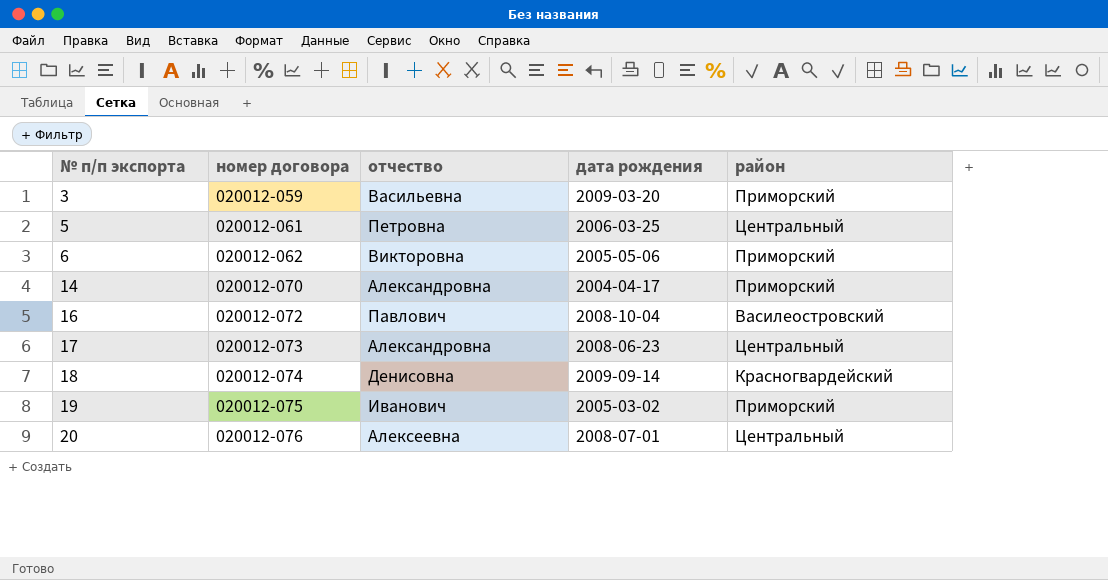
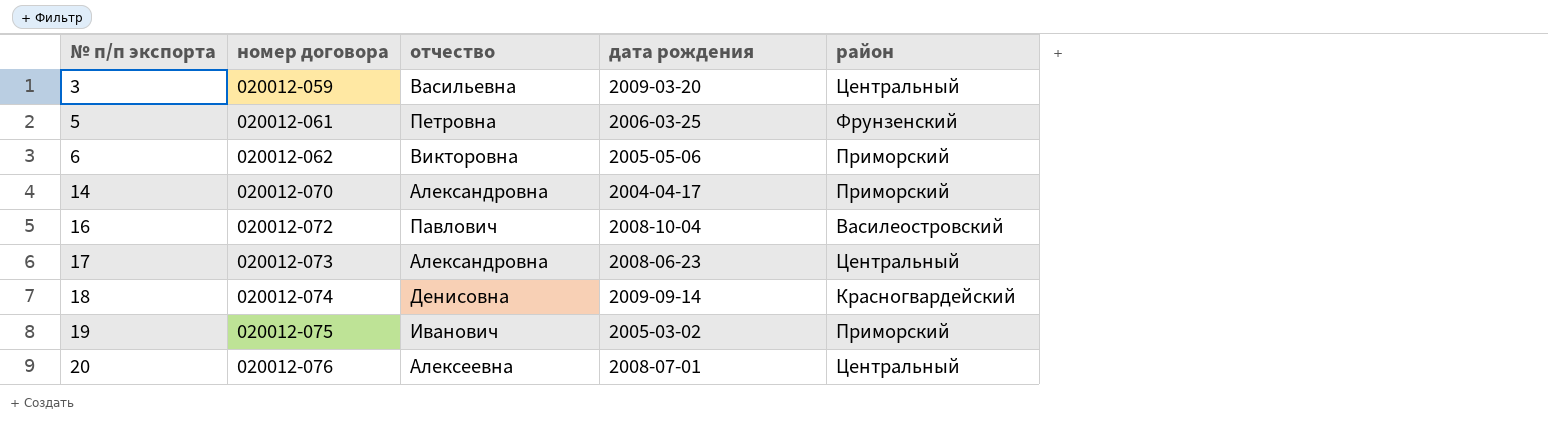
3 | район: Приморский -> Центральный
5 | район: Центральный -> Фрунзенский

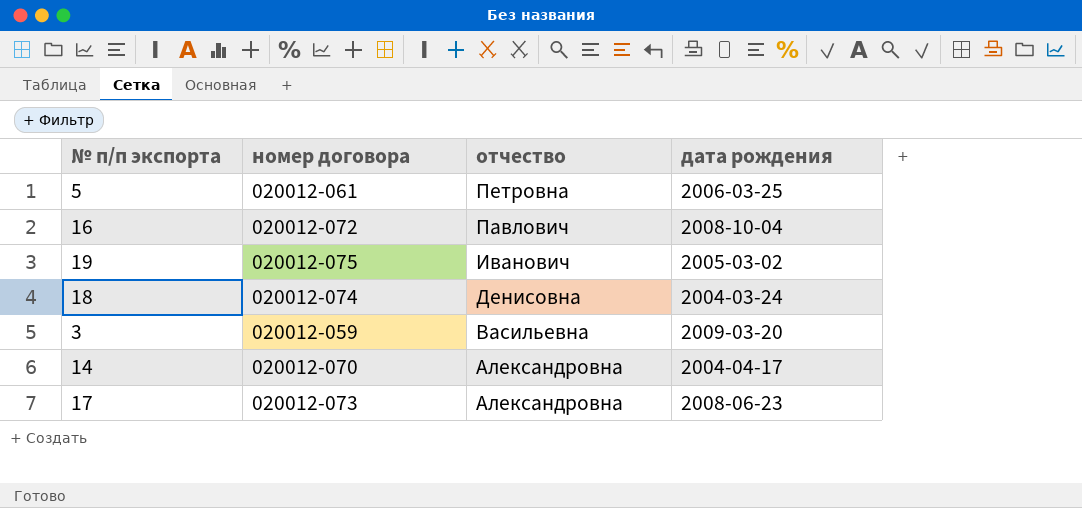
row order: № п/п экспорта ascending -> отчество descending
column район | position: 5 -> none
row 6: 020012-062 | Викторовна | 2005-05-06 | Приморский -> none
row 20: 020012-076 | Алексеевна | 2008-07-01 | Центральный -> none
18 | дата рождения: 2009-09-14 -> 2004-03-24

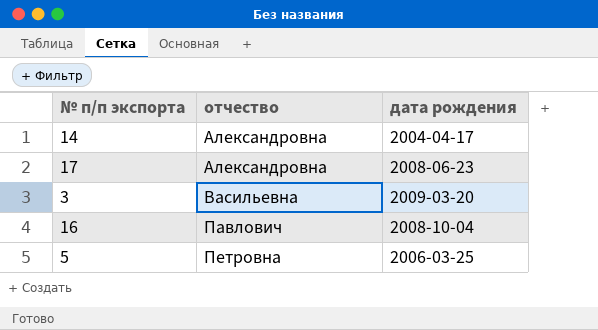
row order: отчество descending -> отчество ascending
column номер договора | position: 2 -> none
row 19: 020012-075 | Иванович | 2005-03-02 -> none
row 18: 020012-074 | Денисовна | 2004-03-24 -> none

